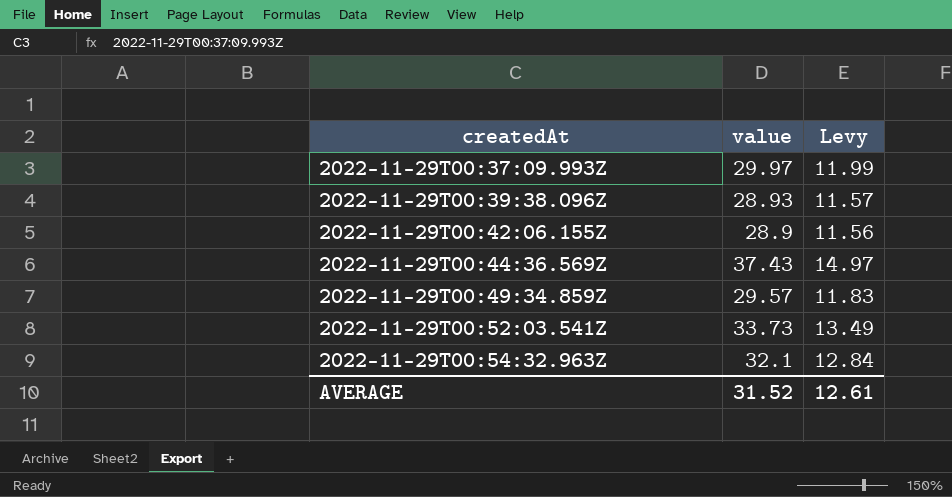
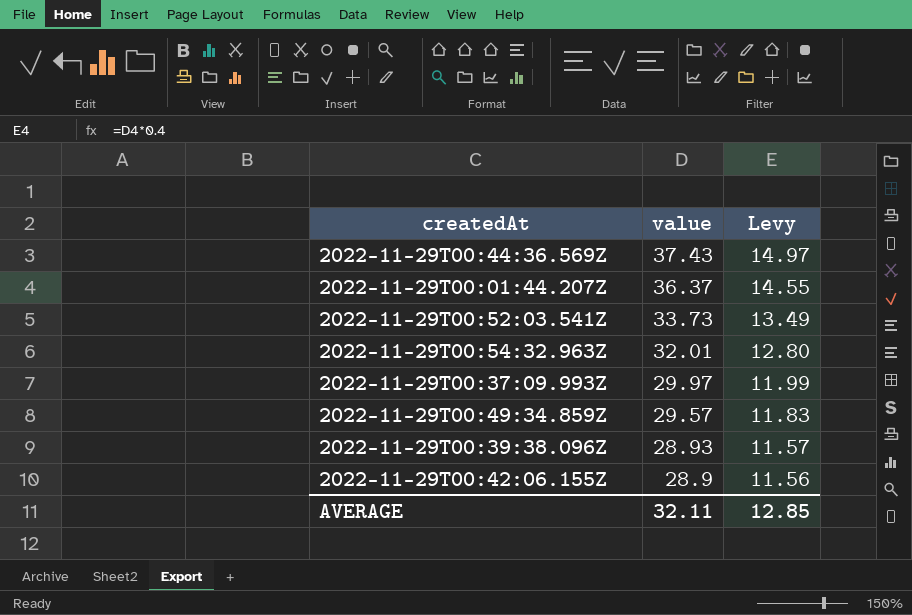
row order: createdAt ascending -> value descending
row 2022-11-29T00:01:44.207Z: none -> 36.37 | 14.55
2022-11-29T00:54:32.963Z | value: 32.1 -> 32.01
2022-11-29T00:54:32.963Z | Levy: 12.84 -> 12.80
AVERAGE | value: 31.52 -> 32.11
AVERAGE | Levy: 12.61 -> 12.85

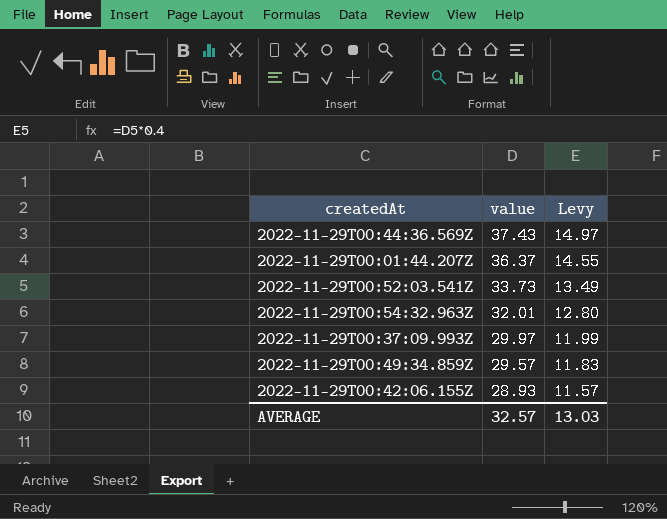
row 2022-11-29T00:39:38.096Z: 28.93 | 11.57 -> none
2022-11-29T00:42:06.155Z | value: 28.9 -> 28.93
2022-11-29T00:42:06.155Z | Levy: 11.56 -> 11.57
AVERAGE | value: 32.11 -> 32.57
AVERAGE | Levy: 12.85 -> 13.03

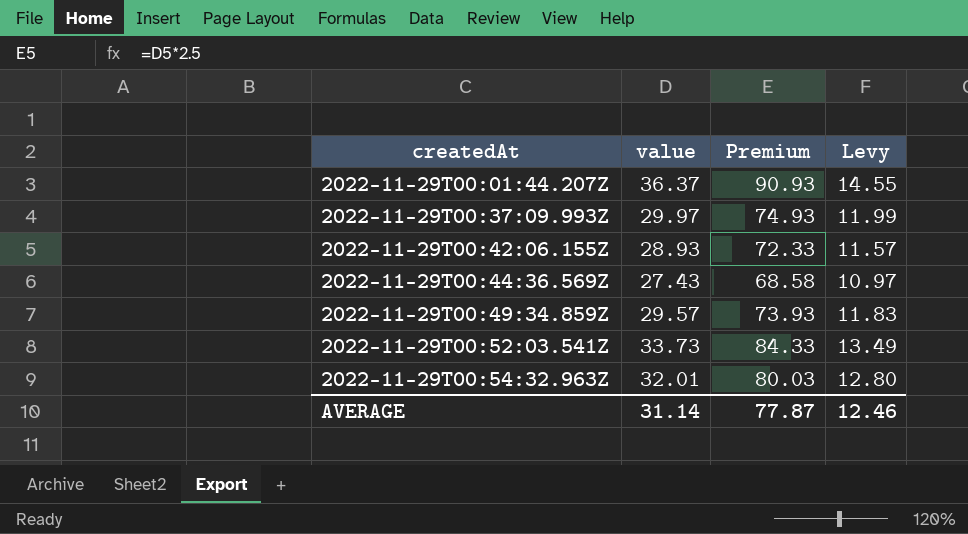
row order: value descending -> createdAt ascending
column Premium | formula: none -> [value] * 2.5
2022-11-29T00:44:36.569Z | value: 37.43 -> 27.43
2022-11-29T00:44:36.569Z | Levy: 14.97 -> 10.97
AVERAGE | value: 32.57 -> 31.14
AVERAGE | Levy: 13.03 -> 12.46

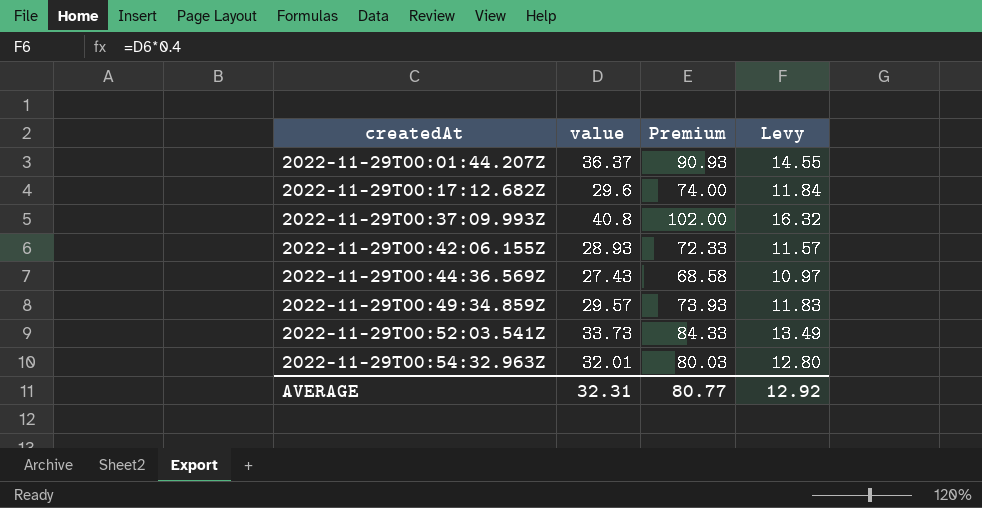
row 2022-11-29T00:17:12.682Z: none -> 29.6 | 74.00 | 11.84
2022-11-29T00:37:09.993Z | value: 29.97 -> 40.8
2022-11-29T00:37:09.993Z | Premium: 74.93 -> 102.00
2022-11-29T00:37:09.993Z | Levy: 11.99 -> 16.32
AVERAGE | value: 31.14 -> 32.31
AVERAGE | Premium: 77.87 -> 80.77
AVERAGE | Levy: 12.46 -> 12.92

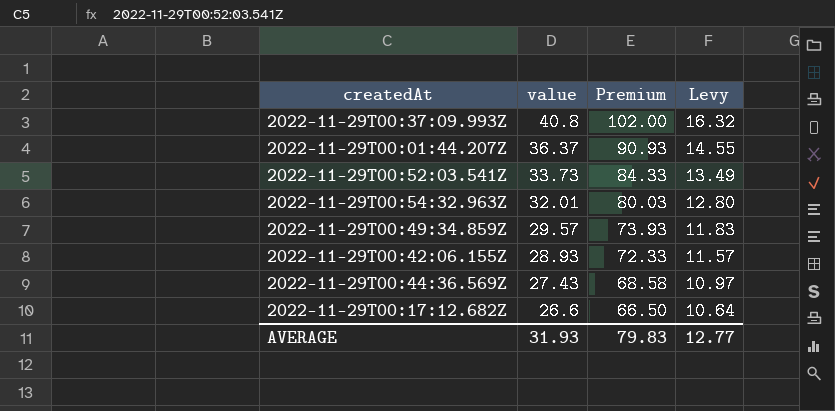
row order: createdAt ascending -> value descending
2022-11-29T00:17:12.682Z | value: 29.6 -> 26.6
2022-11-29T00:17:12.682Z | Premium: 74.00 -> 66.50
2022-11-29T00:17:12.682Z | Levy: 11.84 -> 10.64
AVERAGE | value: 32.31 -> 31.93
AVERAGE | Premium: 80.77 -> 79.83
AVERAGE | Levy: 12.92 -> 12.77

